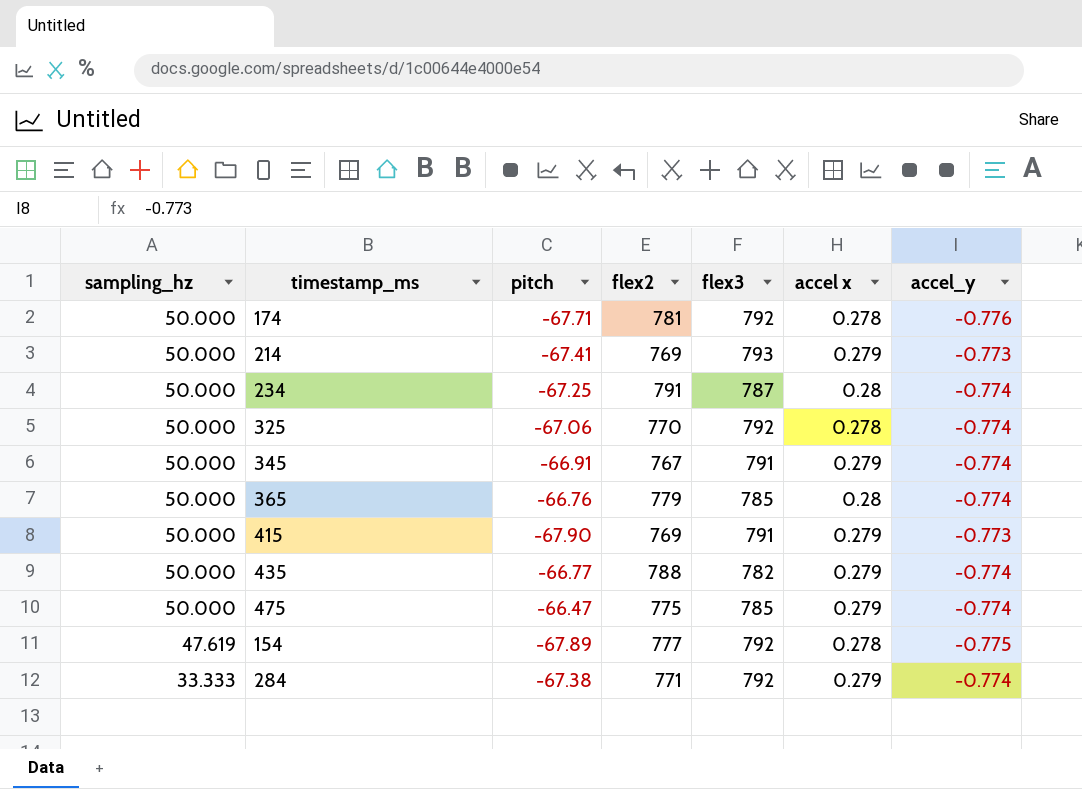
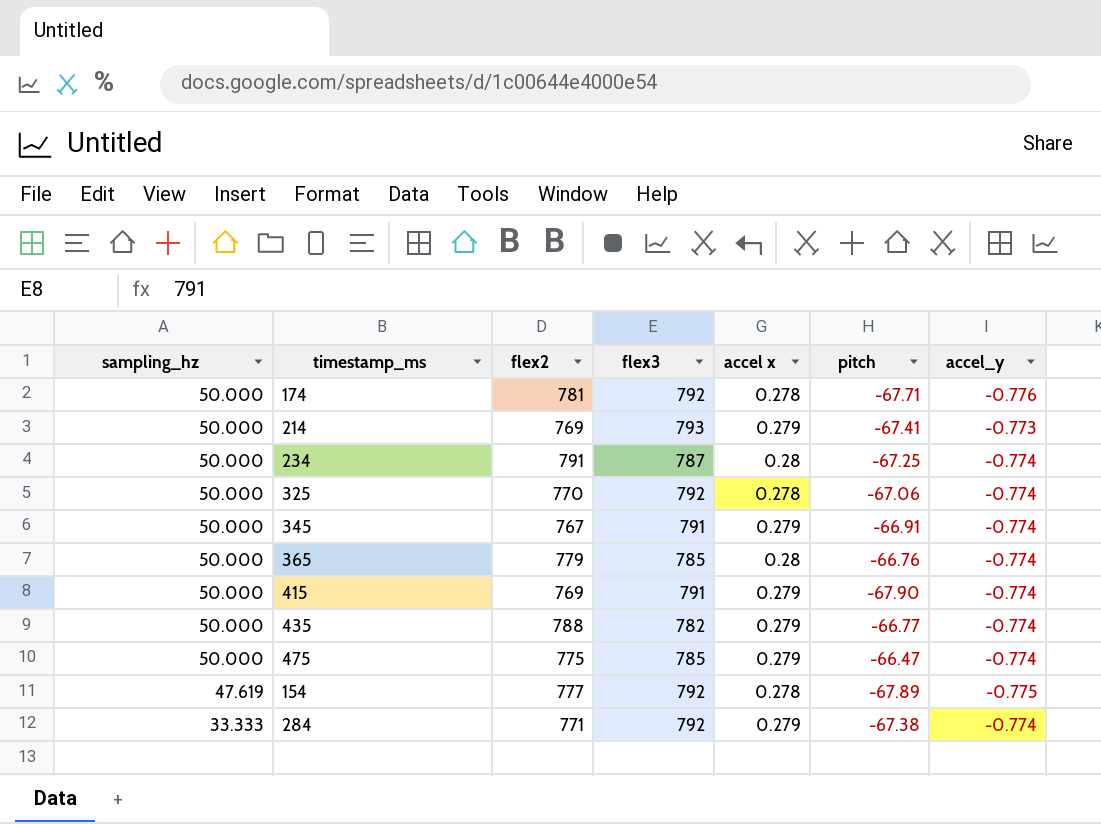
column pitch | position: 3 -> 6
415 | accel_y: -0.773 -> -0.774

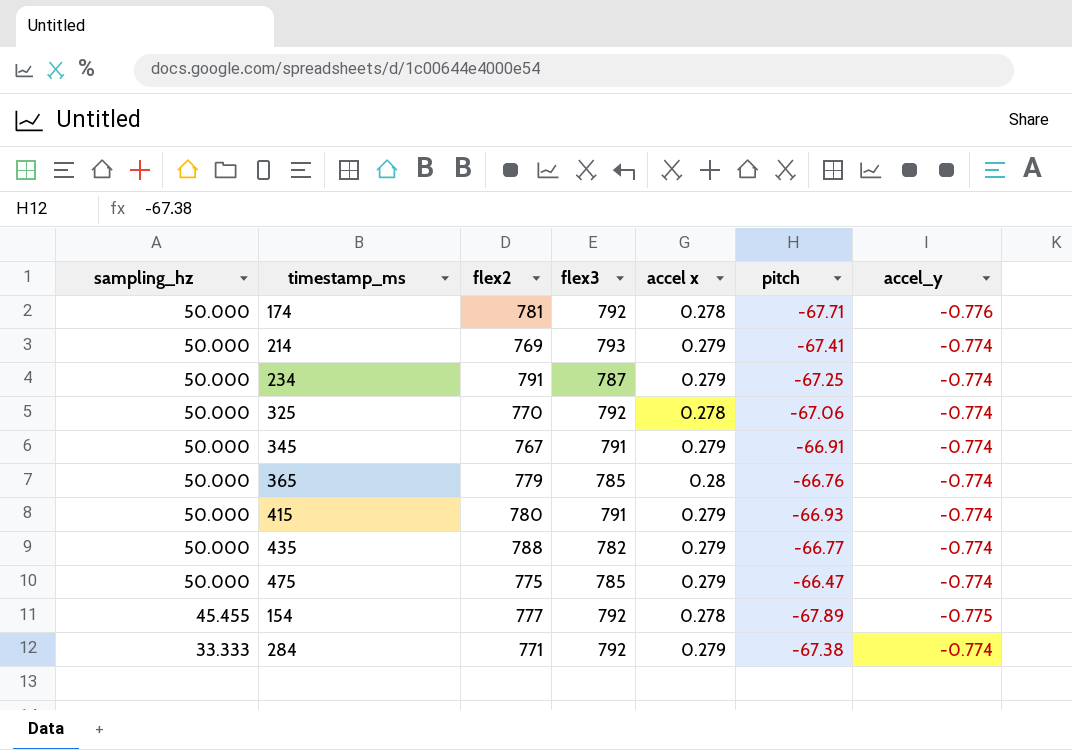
214 | accel_y: -0.773 -> -0.774
234 | accel x: 0.28 -> 0.279
415 | flex2: 769 -> 780
415 | pitch: -67.90 -> -66.93
154 | sampling_hz: 47.619 -> 45.455

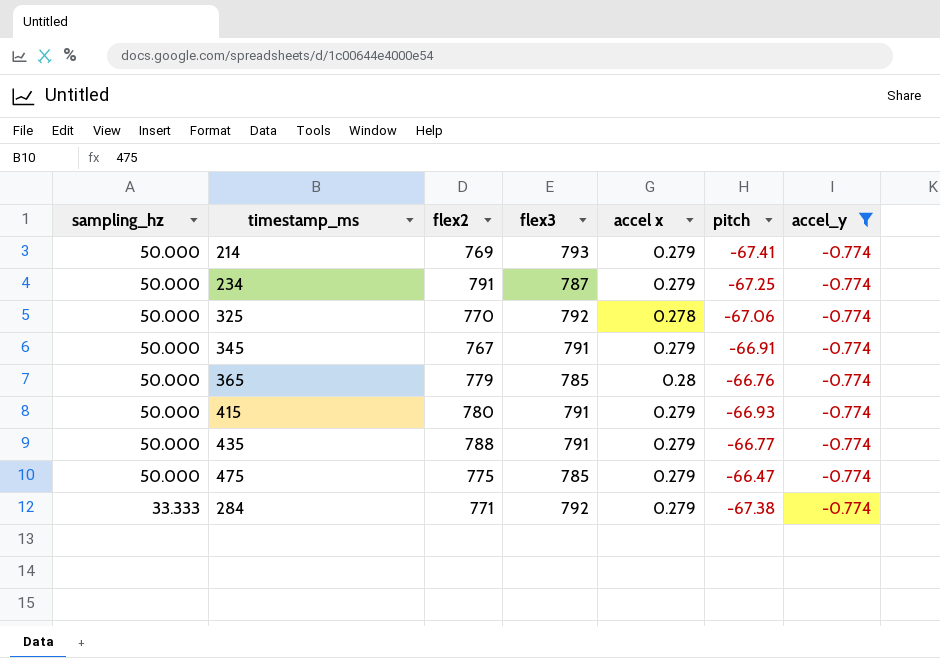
filter: none -> accel_y = -0.774
435 | flex3: 782 -> 791

